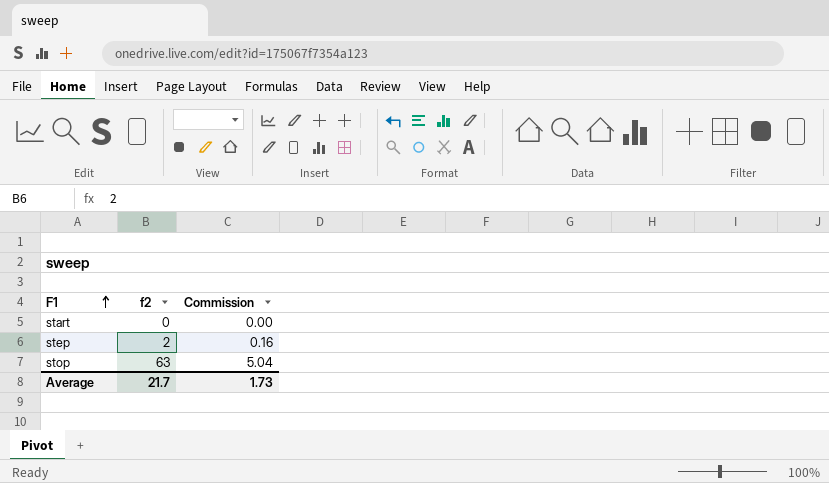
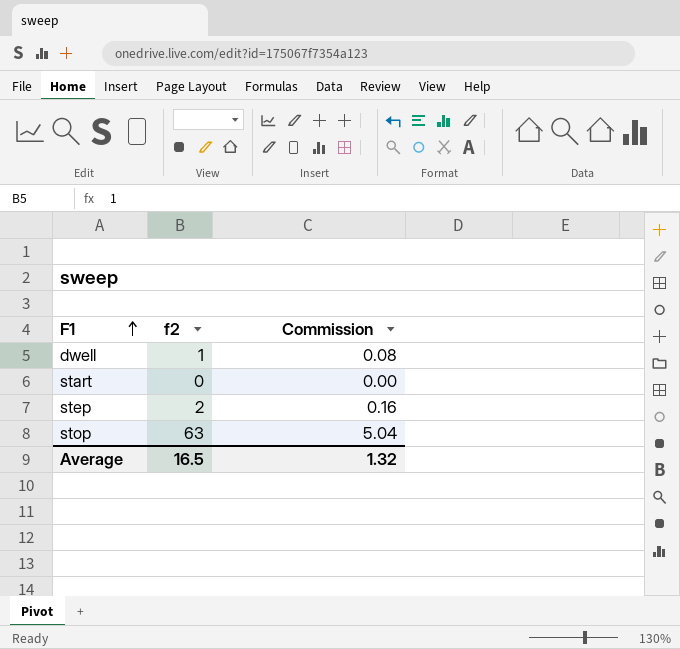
row dwell: none -> 1 | 0.08
Average | f2: 21.7 -> 16.5
Average | Commission: 1.73 -> 1.32

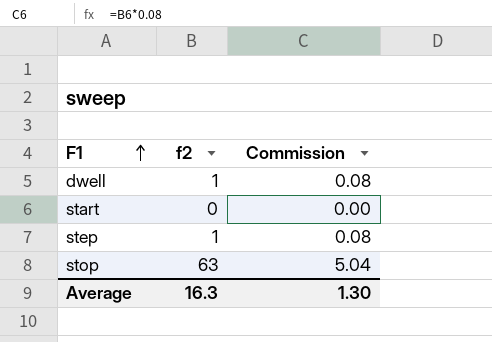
step | f2: 2 -> 1
step | Commission: 0.16 -> 0.08
Average | f2: 16.5 -> 16.3
Average | Commission: 1.32 -> 1.30

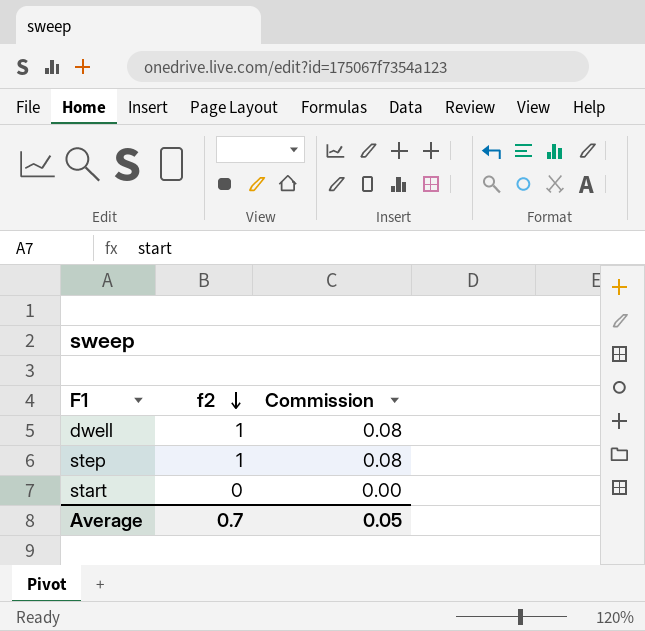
row order: F1 ascending -> f2 descending
row stop: 63 | 5.04 -> none
Average | f2: 16.3 -> 0.7
Average | Commission: 1.30 -> 0.05

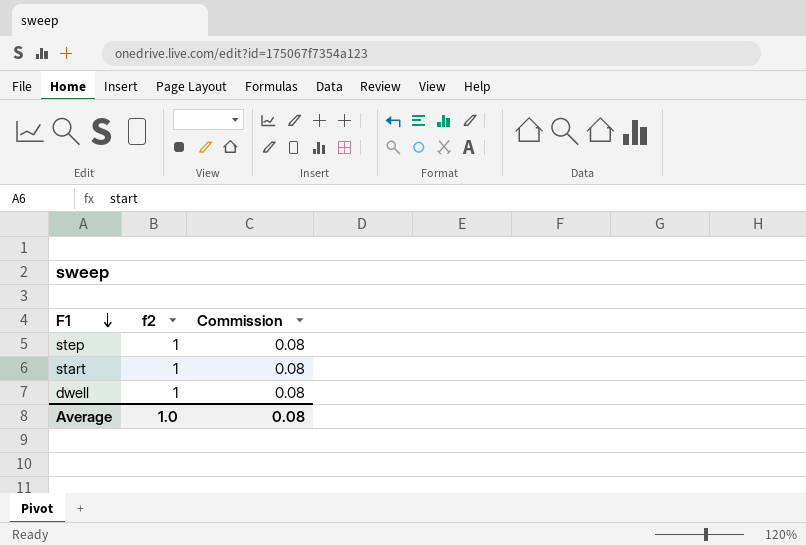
row order: f2 descending -> F1 descending
start | f2: 0 -> 1
start | Commission: 0.00 -> 0.08
Average | f2: 0.7 -> 1.0
Average | Commission: 0.05 -> 0.08

